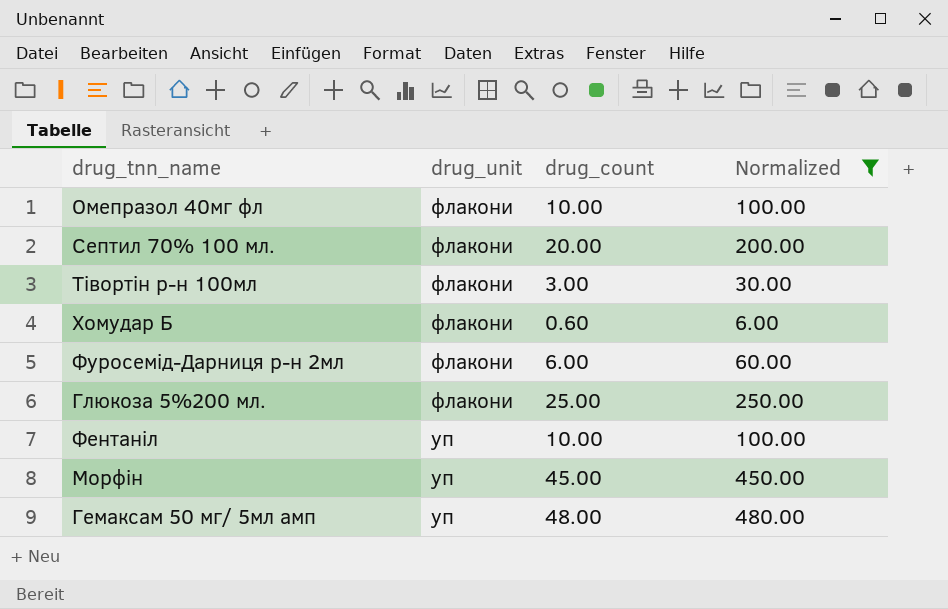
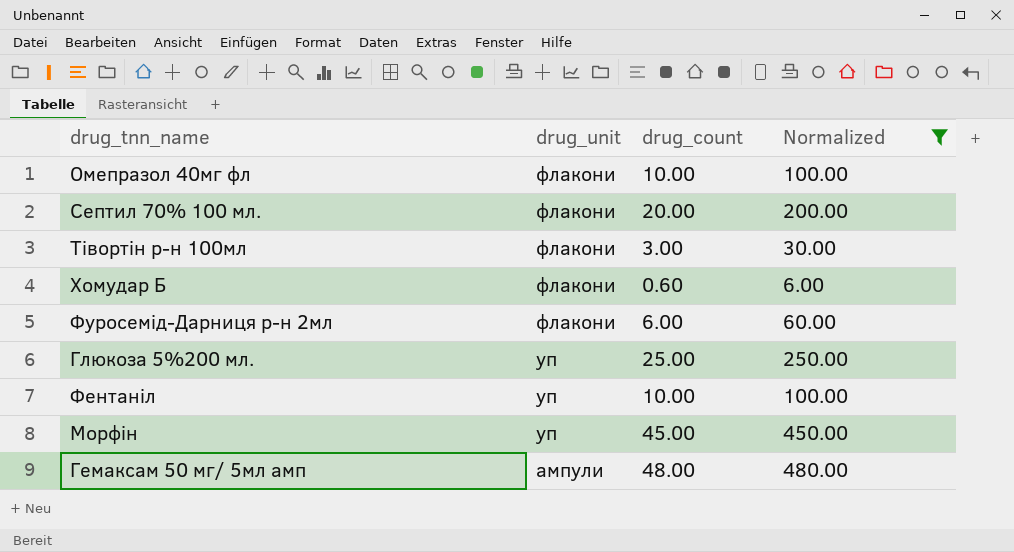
Глюкоза 5%200 мл. | drug_unit: флакони -> уп
Гемаксам 50 мг/ 5мл амп | drug_unit: уп -> ампули

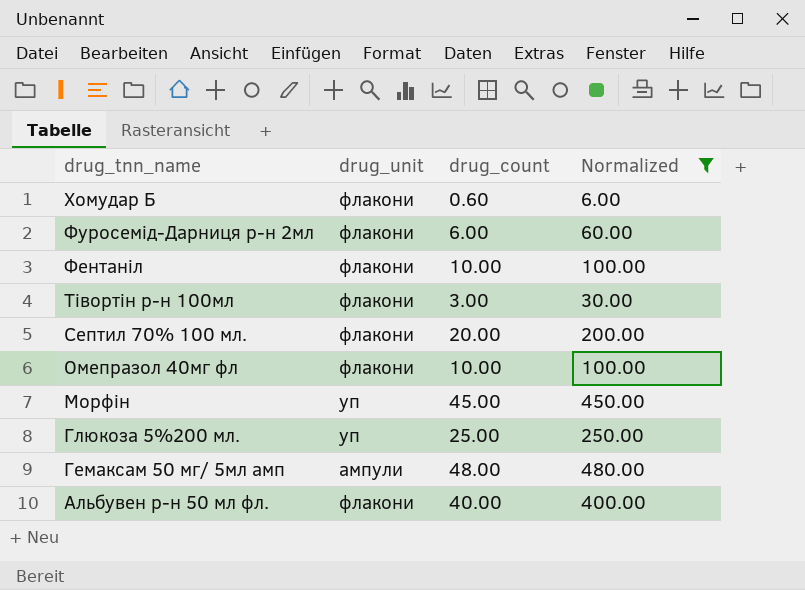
row order: drug_unit descending -> drug_tnn_name descending
Фентаніл | drug_unit: уп -> флакони
row Альбувен р-н 50 мл фл.: none -> флакони | 40.00 | 400.00

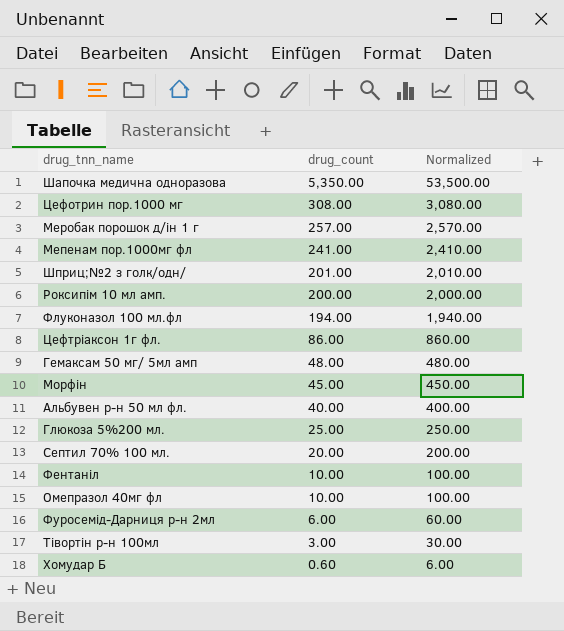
filter: Normalized <= 480.00 -> none
row order: drug_tnn_name descending -> drug_count descending
column drug_unit | position: 2 -> none

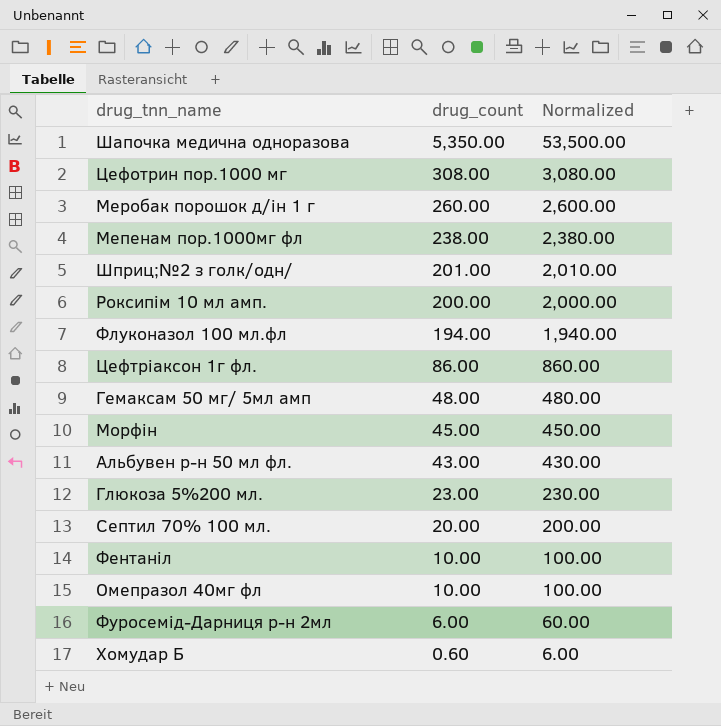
row Тівортін р-н 100мл: 3.00 | 30.00 -> none
Меробак порошок д/ін 1 г | drug_count: 257.00 -> 260.00
Меробак порошок д/ін 1 г | Normalized: 2,570.00 -> 2,600.00
Мепенам пор.1000мг фл | drug_count: 241.00 -> 238.00
Мепенам пор.1000мг фл | Normalized: 2,410.00 -> 2,380.00
Альбувен р-н 50 мл фл. | drug_count: 40.00 -> 43.00
Альбувен р-н 50 мл фл. | Normalized: 400.00 -> 430.00
Глюкоза 5%200 мл. | drug_count: 25.00 -> 23.00
Глюкоза 5%200 мл. | Normalized: 250.00 -> 230.00

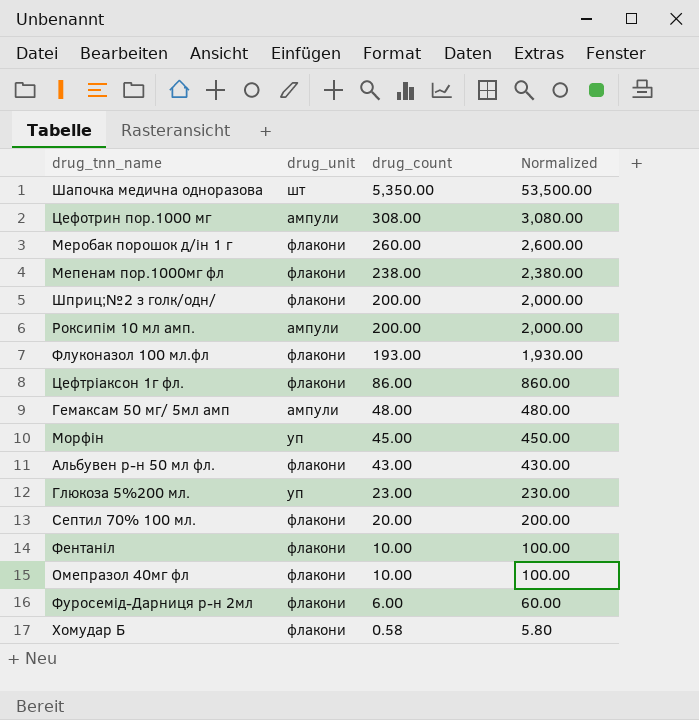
column drug_unit | position: none -> 2
Шприц;№2 з голк/одн/ | drug_count: 201.00 -> 200.00
Шприц;№2 з голк/одн/ | Normalized: 2,010.00 -> 2,000.00
Флуконазол 100 мл.фл | drug_count: 194.00 -> 193.00
Флуконазол 100 мл.фл | Normalized: 1,940.00 -> 1,930.00
Хомудар Б | drug_count: 0.60 -> 0.58
Хомудар Б | Normalized: 6.00 -> 5.80

